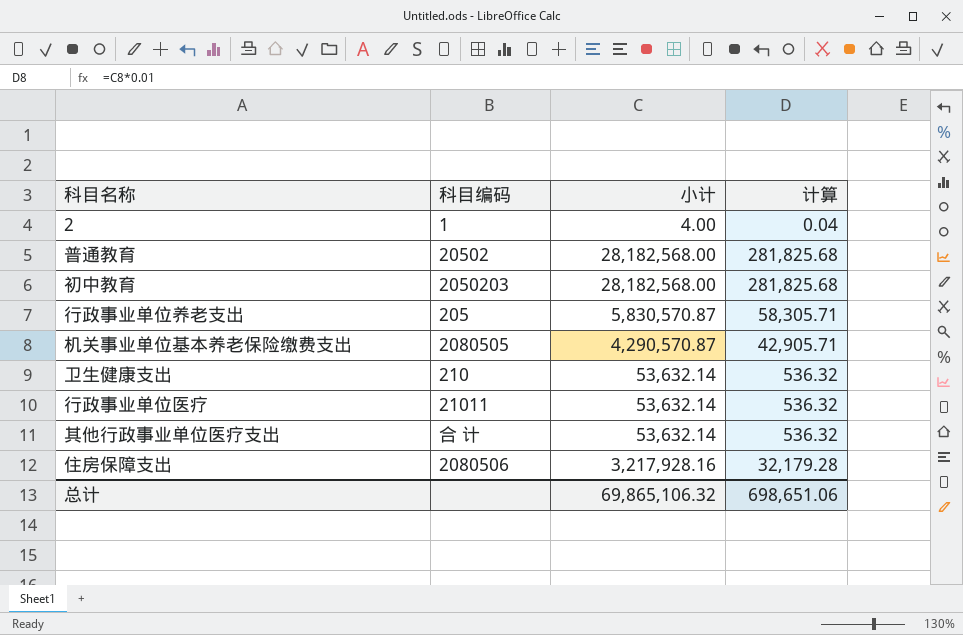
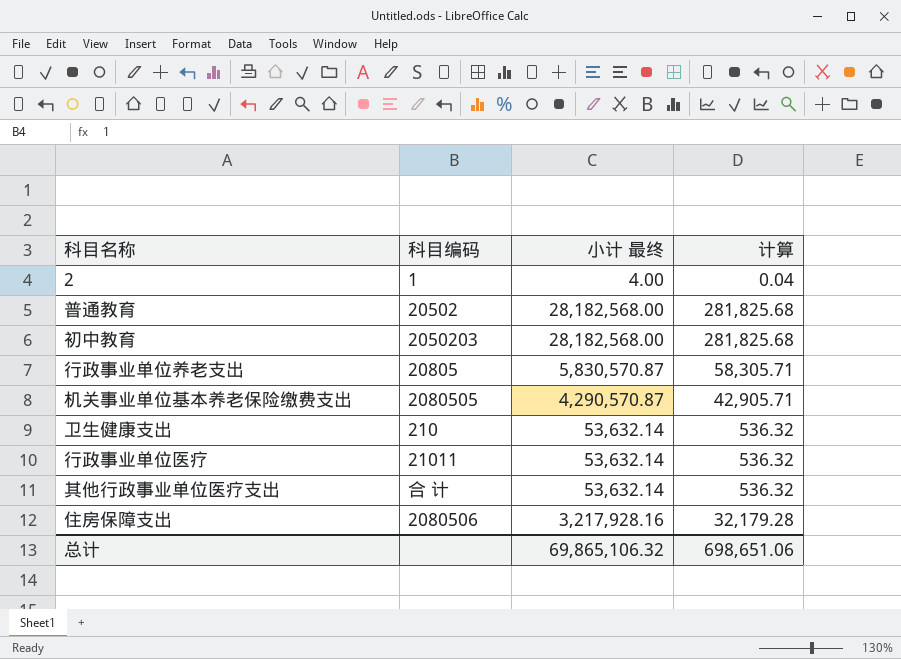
column name: 小计 -> 小计 最终
行政事业单位养老支出 | 科目编码: 205 -> 20805

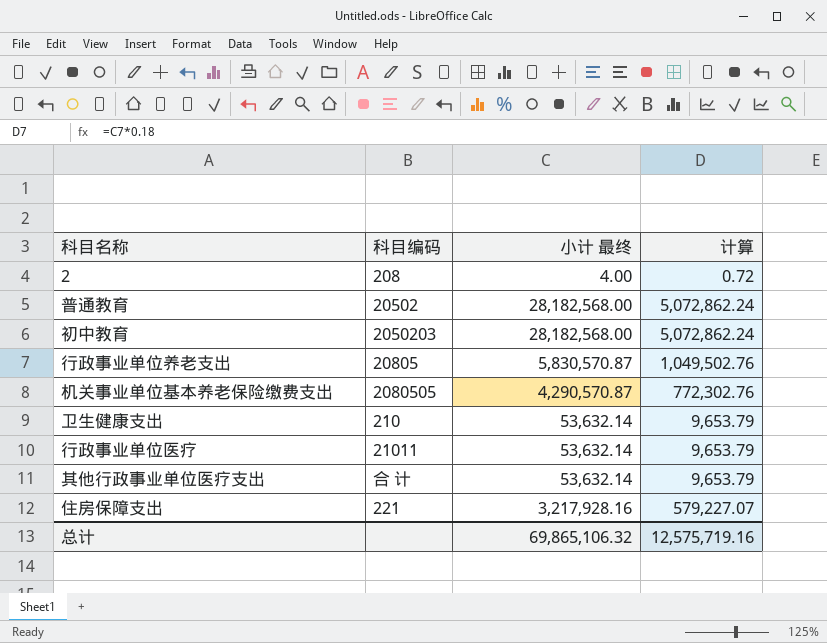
column 计算 | formula: [小计 最终] * 0.01 -> [小计 最终] * 0.18
2 | 科目编码: 1 -> 208
住房保障支出 | 科目编码: 2080506 -> 221
总计 | 计算: 698,651.06 -> 12,575,719.16

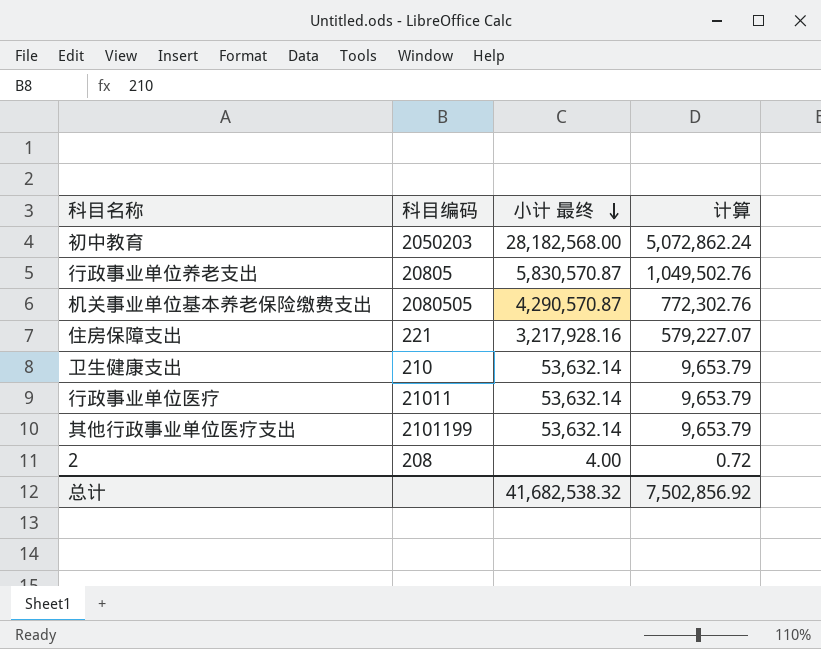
row order: none -> 小计 最终 descending
row 普通教育: 20502 | 28,182,568.00 | 5,072,862.24 -> none
其他行政事业单位医疗支出 | 科目编码: 合 计 -> 2101199
总计 | 小计 最终: 69,865,106.32 -> 41,682,538.32
总计 | 计算: 12,575,719.16 -> 7,502,856.92

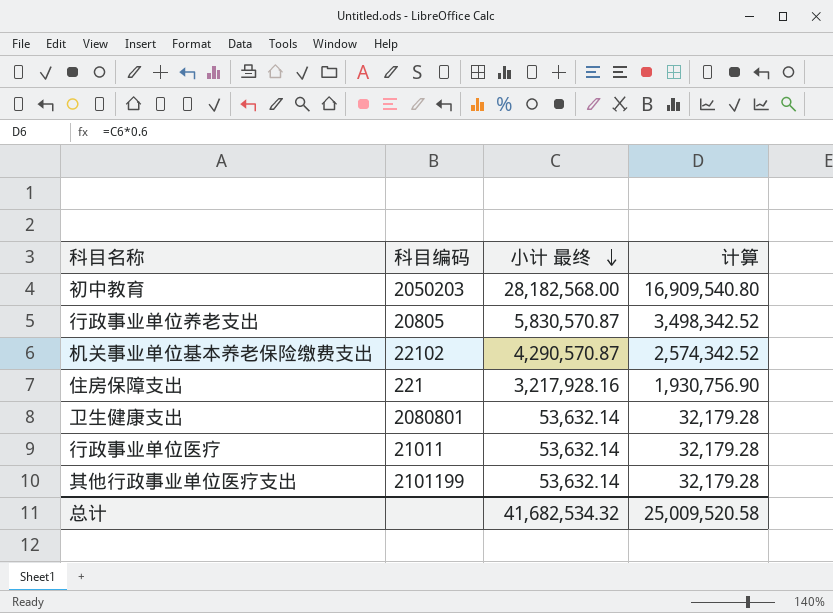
column 计算 | formula: [小计 最终] * 0.18 -> [小计 最终] * 0.6
row 2: 208 | 4.00 | 0.72 -> none
机关事业单位基本养老保险缴费支出 | 科目编码: 2080505 -> 22102
卫生健康支出 | 科目编码: 210 -> 2080801
总计 | 小计 最终: 41,682,538.32 -> 41,682,534.32
总计 | 计算: 7,502,856.92 -> 25,009,520.58

